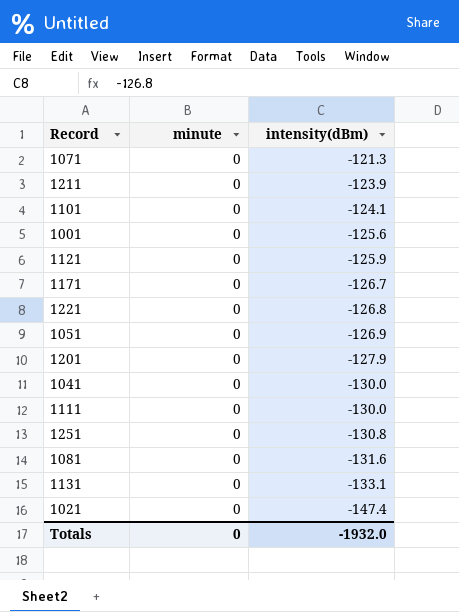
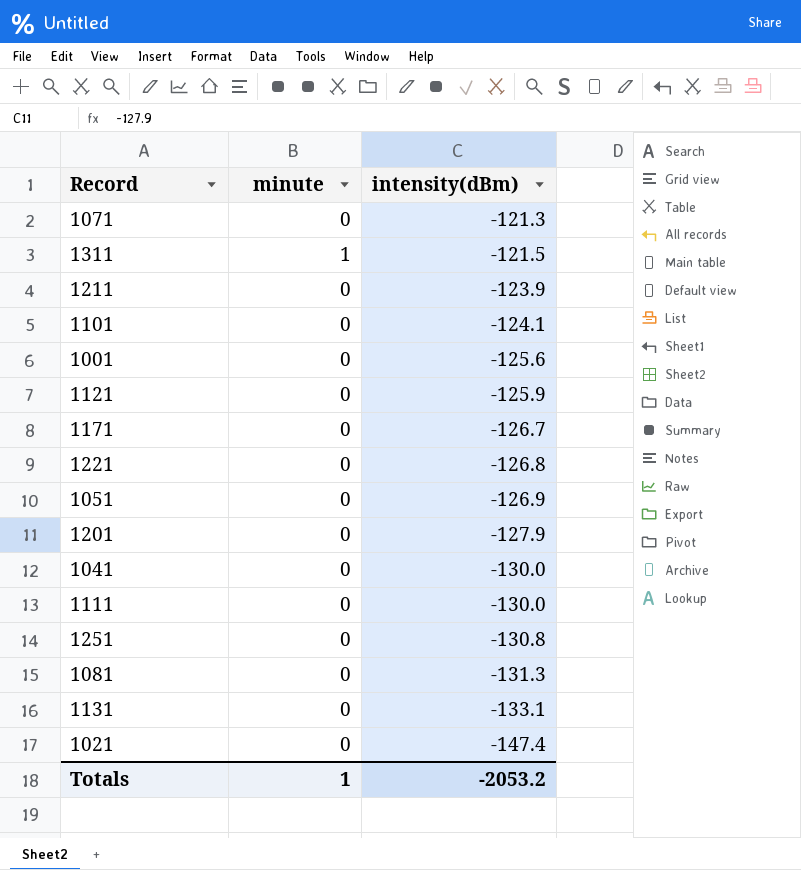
row 1311: none -> 1 | -121.5
1081 | intensity(dBm): -131.6 -> -131.3
Totals | minute: 0 -> 1
Totals | intensity(dBm): -1932.0 -> -2053.2

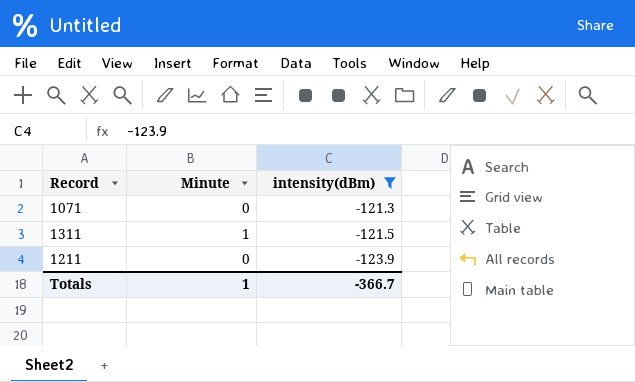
filter: none -> intensity(dBm) >= -123.9
column name: minute -> Minute
Totals | intensity(dBm): -2053.2 -> -366.7

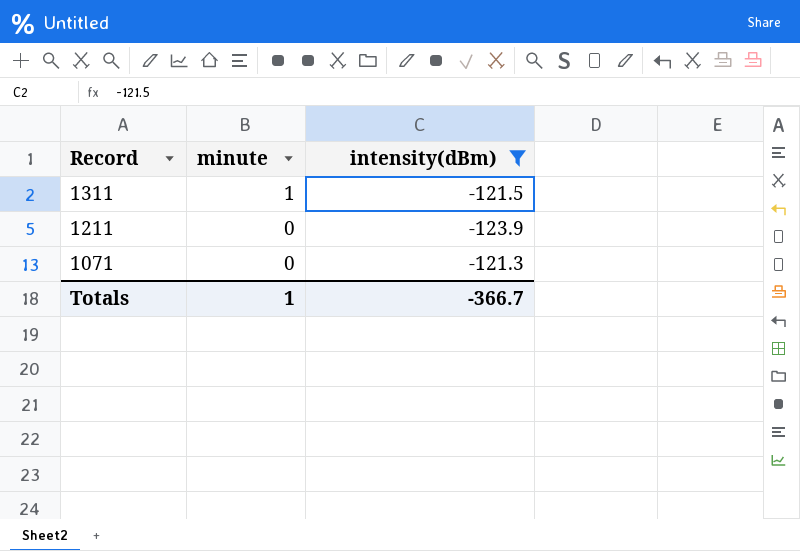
row order: intensity(dBm) descending -> Record descending
column name: Minute -> minute

